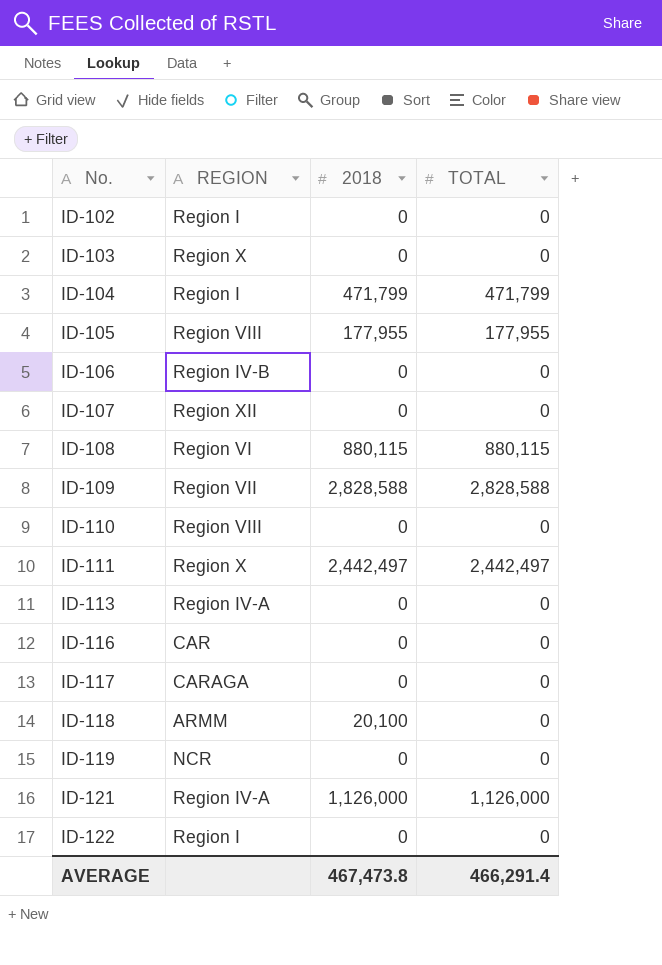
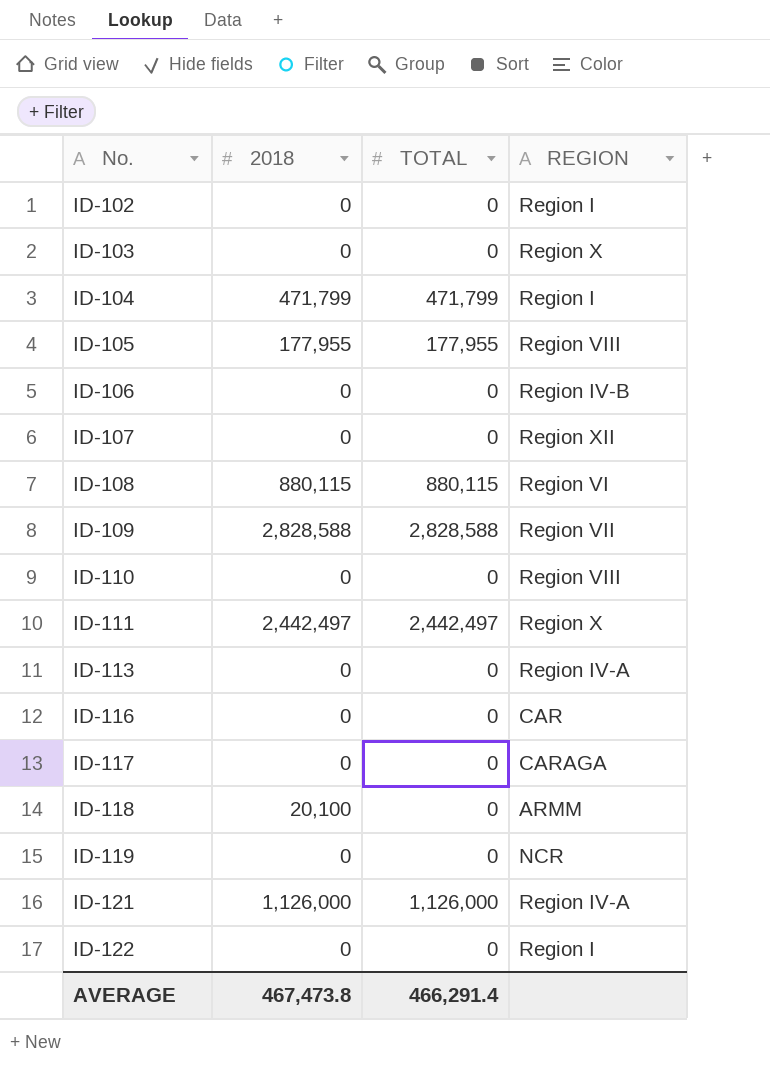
column REGION | position: 2 -> 4

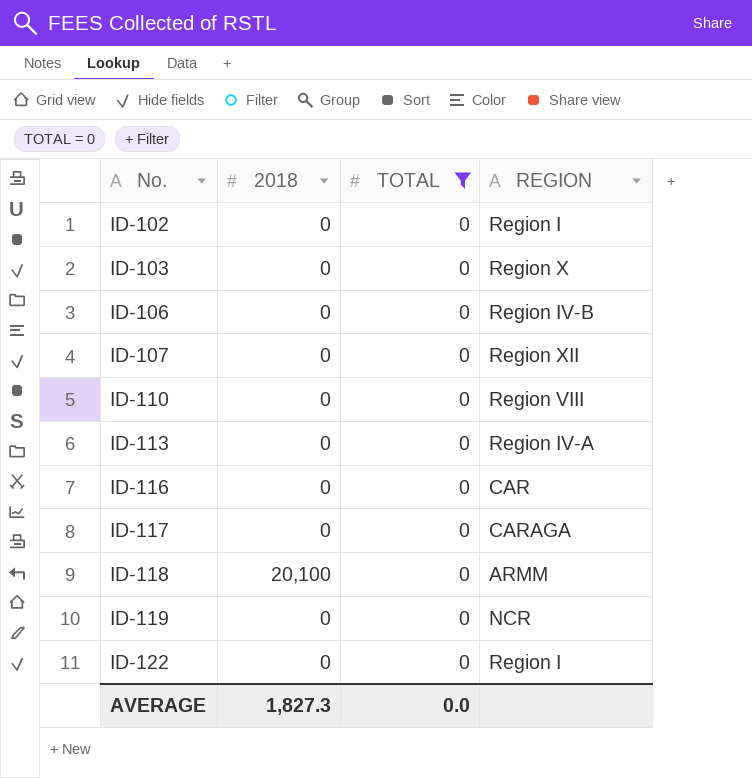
filter: none -> TOTAL = 0
AVERAGE | 2018: 467,473.8 -> 1,827.3
AVERAGE | TOTAL: 466,291.4 -> 0.0

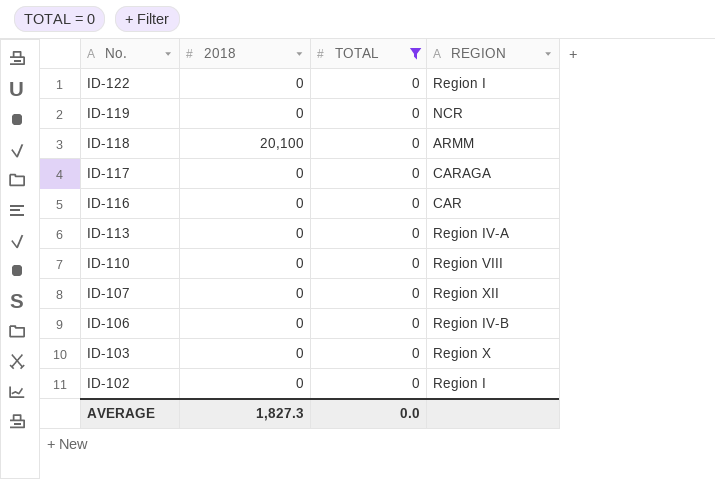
row order: No. ascending -> No. descending

